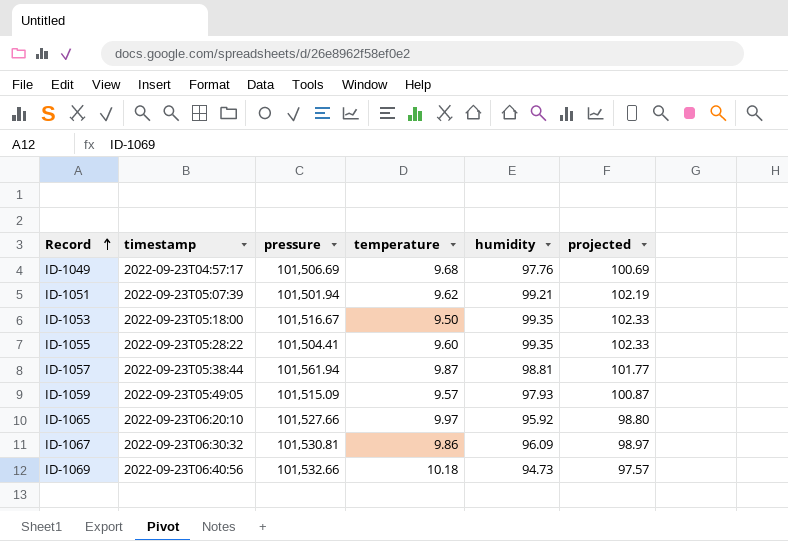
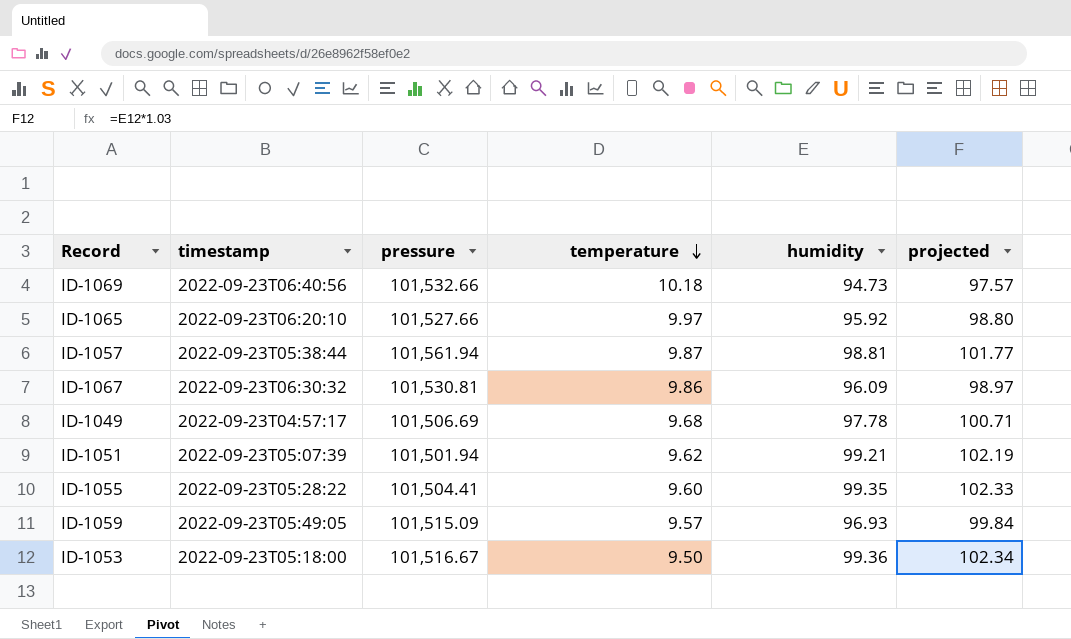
row order: Record ascending -> temperature descending
ID-1049 | humidity: 97.76 -> 97.78
ID-1049 | projected: 100.69 -> 100.71
ID-1059 | humidity: 97.93 -> 96.93
ID-1059 | projected: 100.87 -> 99.84
ID-1053 | humidity: 99.35 -> 99.36
ID-1053 | projected: 102.33 -> 102.34

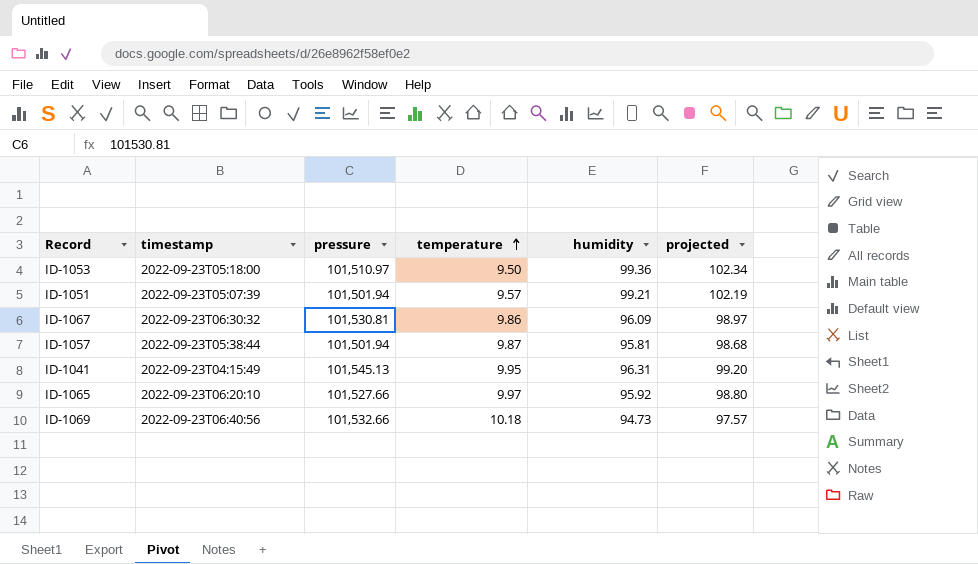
row order: temperature descending -> temperature ascending
row ID-1049: 2022-09-23T04:57:17 | 101,506.69 | 9.68 | 97.78 | 100.71 -> none
row ID-1055: 2022-09-23T05:28:22 | 101,504.41 | 9.60 | 99.35 | 102.33 -> none
row ID-1059: 2022-09-23T05:49:05 | 101,515.09 | 9.57 | 96.93 | 99.84 -> none
ID-1053 | pressure: 101,516.67 -> 101,510.97
ID-1051 | temperature: 9.62 -> 9.57
ID-1057 | pressure: 101,561.94 -> 101,501.94
ID-1057 | humidity: 98.81 -> 95.81
ID-1057 | projected: 101.77 -> 98.68
row ID-1041: none -> 2022-09-23T04:15:49 | 101,545.13 | 9.95 | 96.31 | 99.20

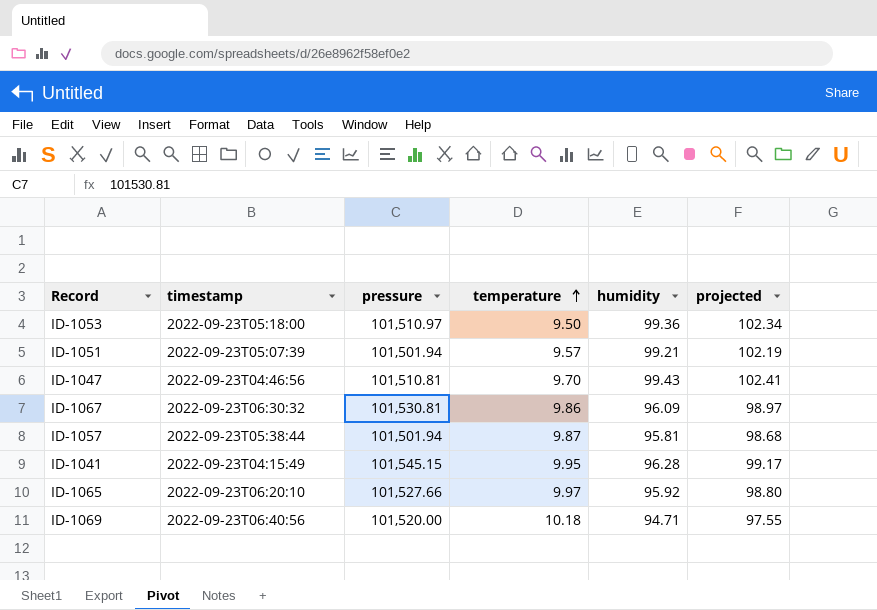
row ID-1047: none -> 2022-09-23T04:46:56 | 101,510.81 | 9.70 | 99.43 | 102.41
ID-1041 | pressure: 101,545.13 -> 101,545.15
ID-1041 | humidity: 96.31 -> 96.28
ID-1041 | projected: 99.20 -> 99.17
ID-1069 | pressure: 101,532.66 -> 101,520.00
ID-1069 | humidity: 94.73 -> 94.71
ID-1069 | projected: 97.57 -> 97.55

